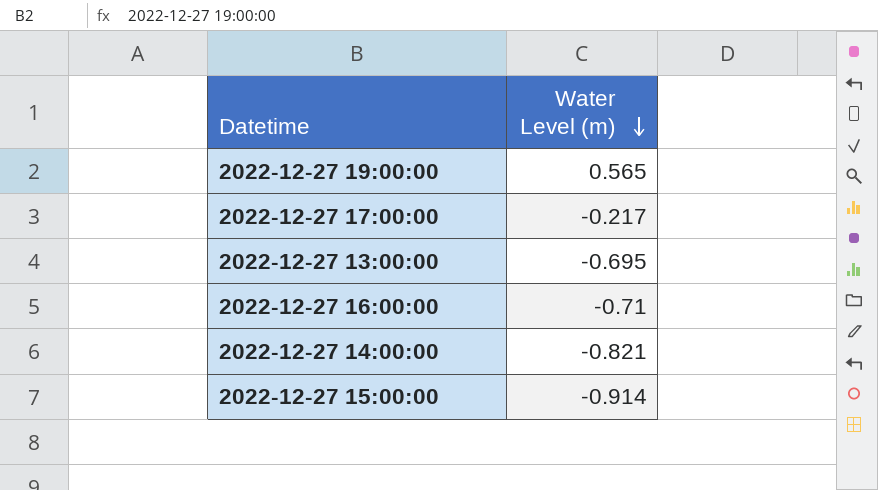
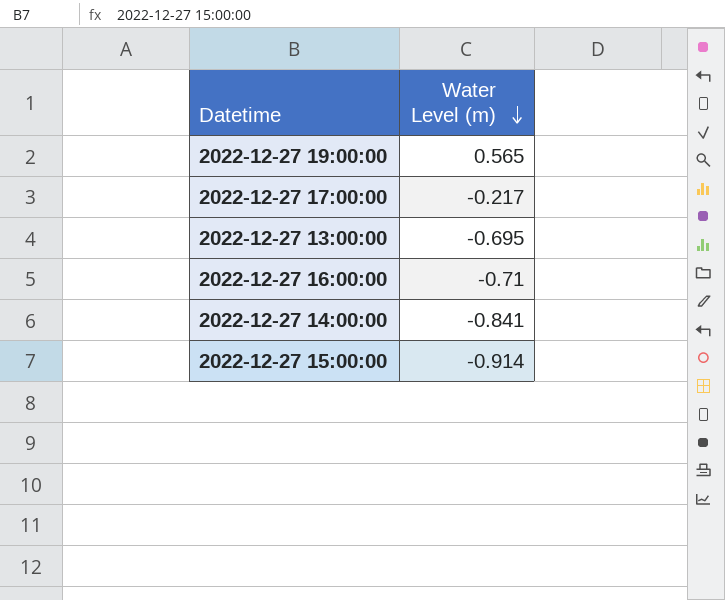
2022-12-27 14:00:00 | Water Level (m): -0.821 -> -0.841

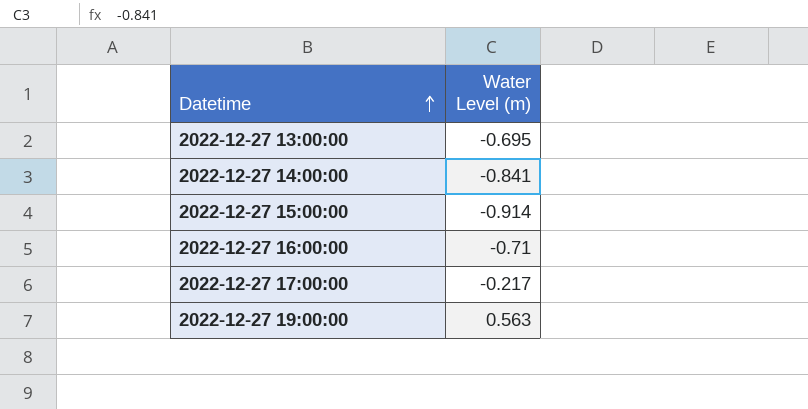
row order: Water Level (m) descending -> Datetime ascending
2022-12-27 19:00:00 | Water Level (m): 0.565 -> 0.563

